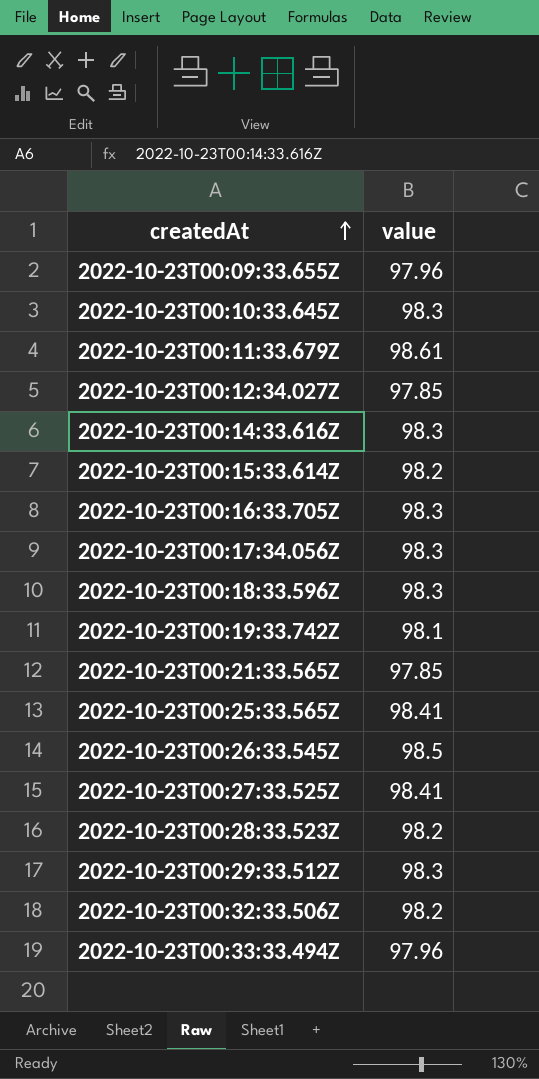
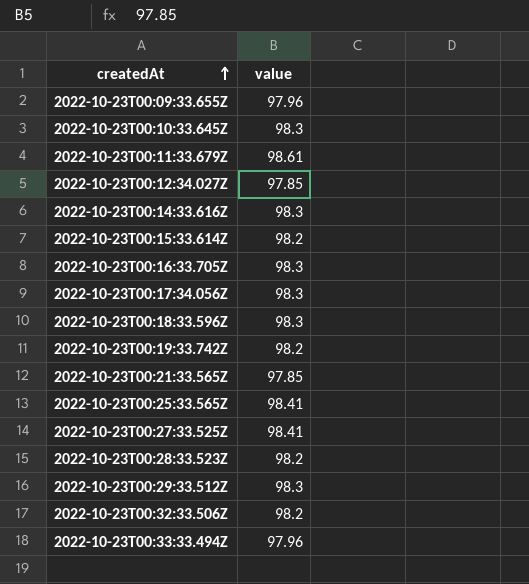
row 2022-10-23T00:26:33.545Z: 98.5 -> none
2022-10-23T00:19:33.742Z | value: 98.1 -> 98.2

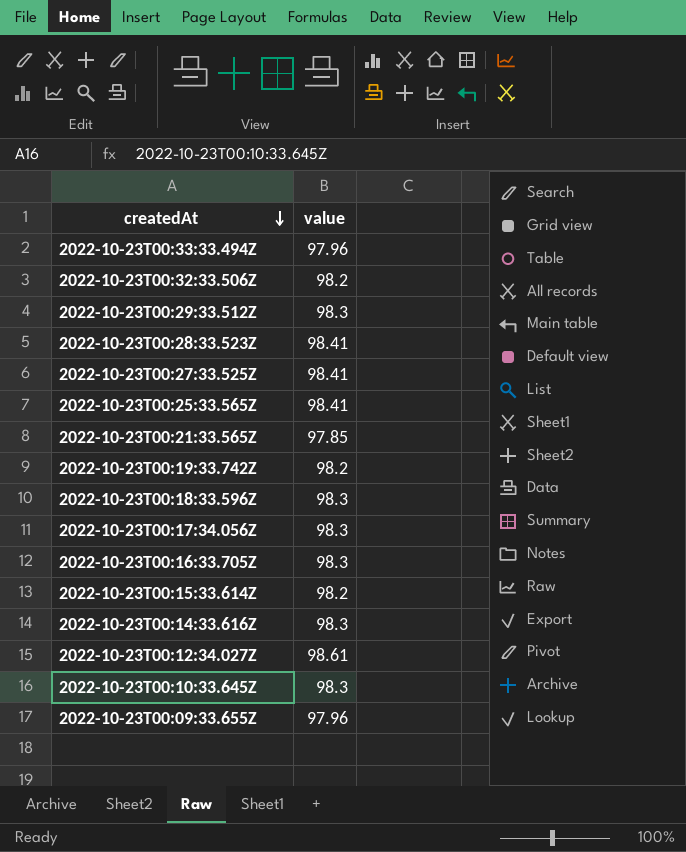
row order: createdAt ascending -> createdAt descending
row 2022-10-23T00:11:33.679Z: 98.61 -> none
2022-10-23T00:28:33.523Z | value: 98.2 -> 98.41
2022-10-23T00:12:34.027Z | value: 97.85 -> 98.61

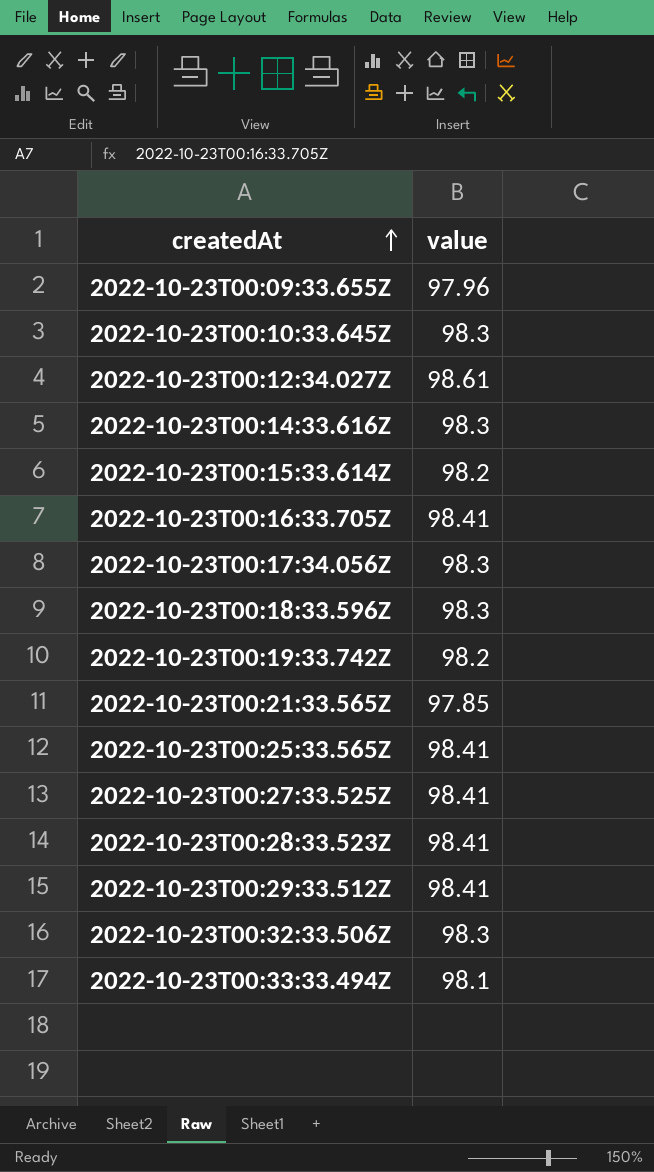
row order: createdAt descending -> createdAt ascending
2022-10-23T00:16:33.705Z | value: 98.3 -> 98.41
2022-10-23T00:29:33.512Z | value: 98.3 -> 98.41
2022-10-23T00:32:33.506Z | value: 98.2 -> 98.3
2022-10-23T00:33:33.494Z | value: 97.96 -> 98.1

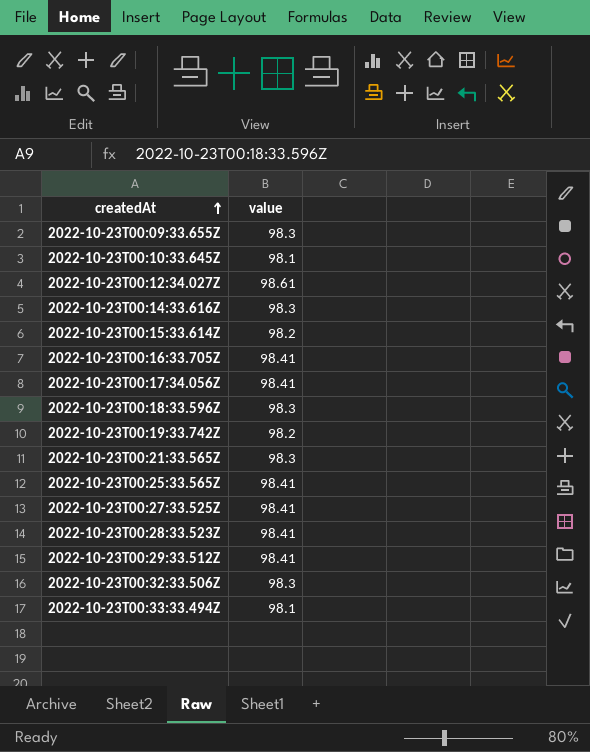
2022-10-23T00:09:33.655Z | value: 97.96 -> 98.3
2022-10-23T00:10:33.645Z | value: 98.3 -> 98.1
2022-10-23T00:17:34.056Z | value: 98.3 -> 98.41
2022-10-23T00:21:33.565Z | value: 97.85 -> 98.3

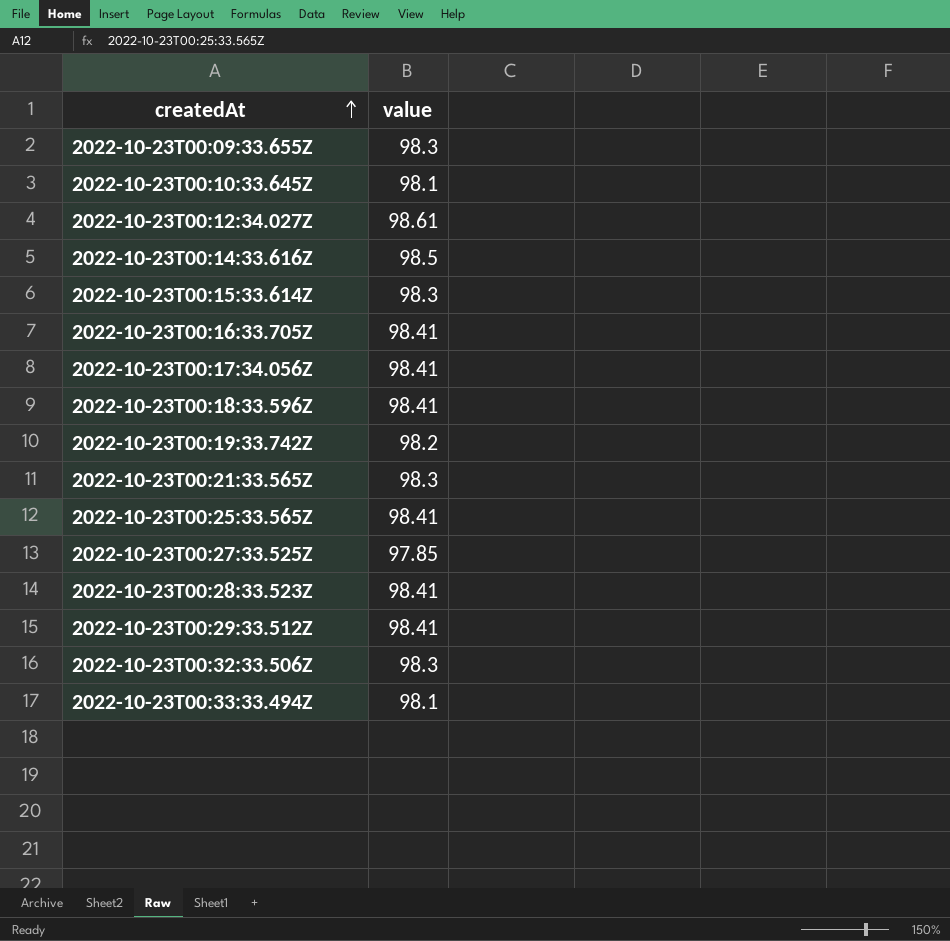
2022-10-23T00:14:33.616Z | value: 98.3 -> 98.5
2022-10-23T00:15:33.614Z | value: 98.2 -> 98.3
2022-10-23T00:18:33.596Z | value: 98.3 -> 98.41
2022-10-23T00:27:33.525Z | value: 98.41 -> 97.85

